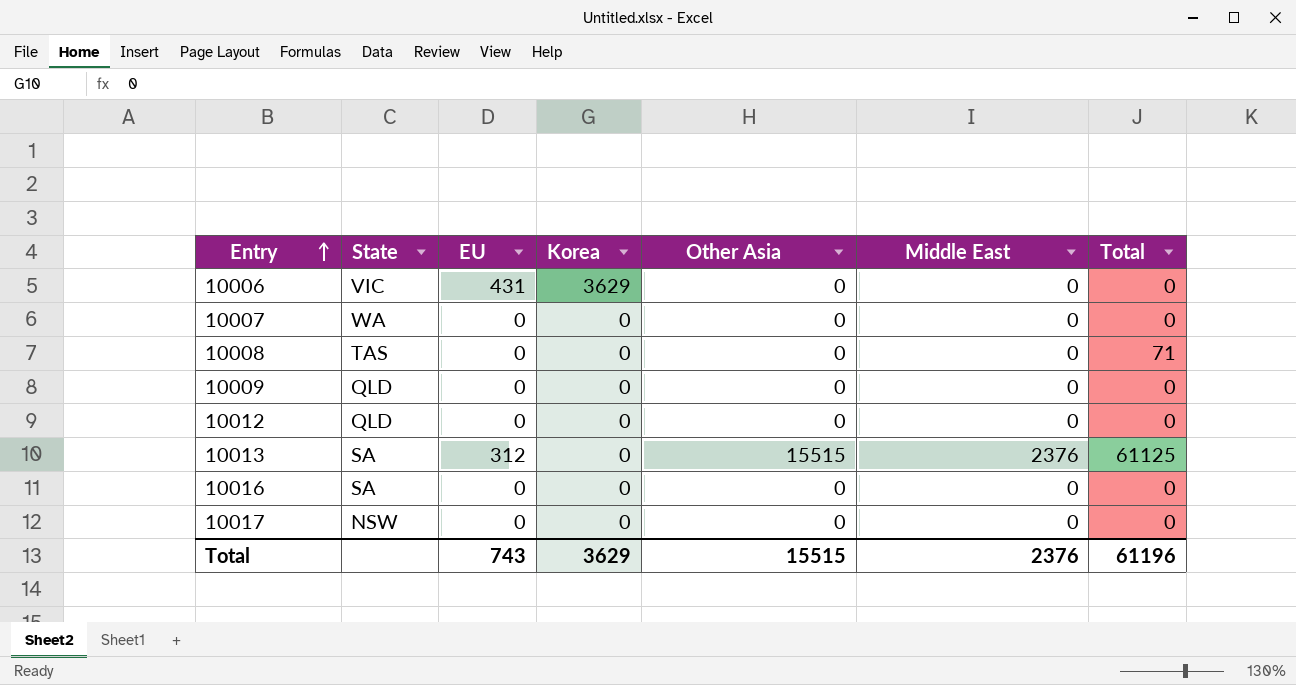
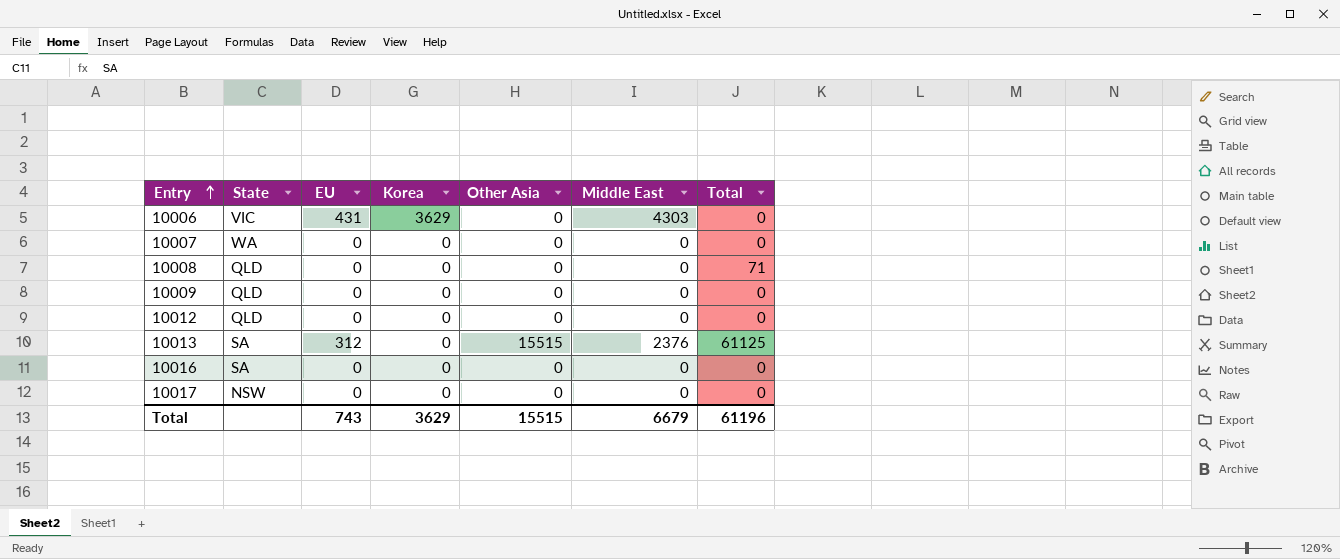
10006 | Middle East: 0 -> 4303
10008 | State: TAS -> QLD
Total | Middle East: 2376 -> 6679

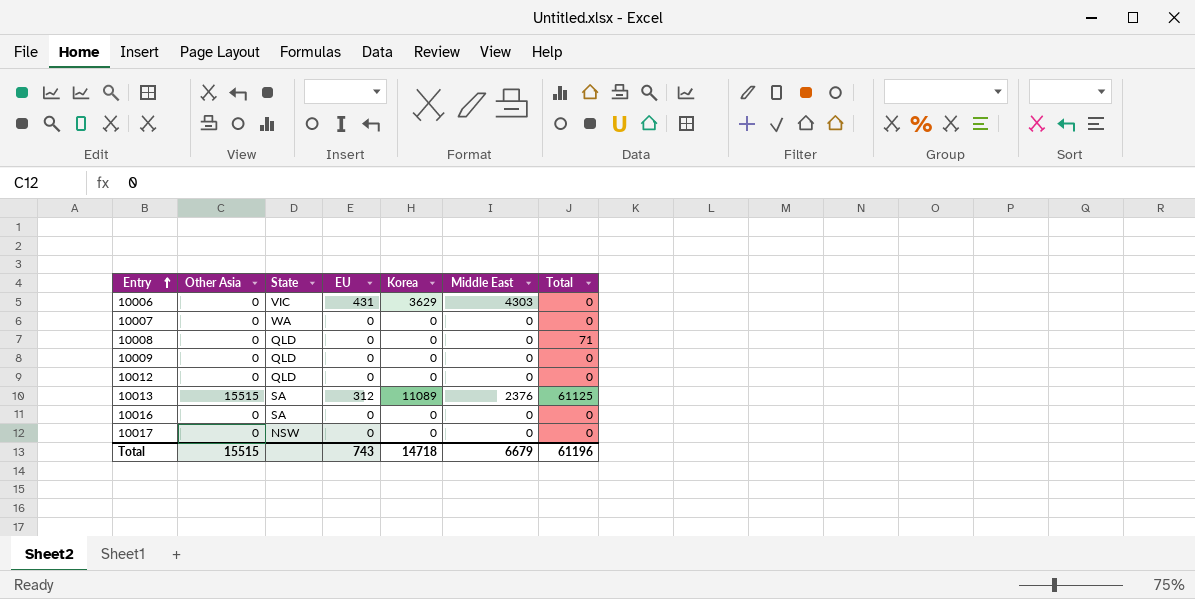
column Other Asia | position: 5 -> 2
10013 | Korea: 0 -> 11089
Total | Korea: 3629 -> 14718

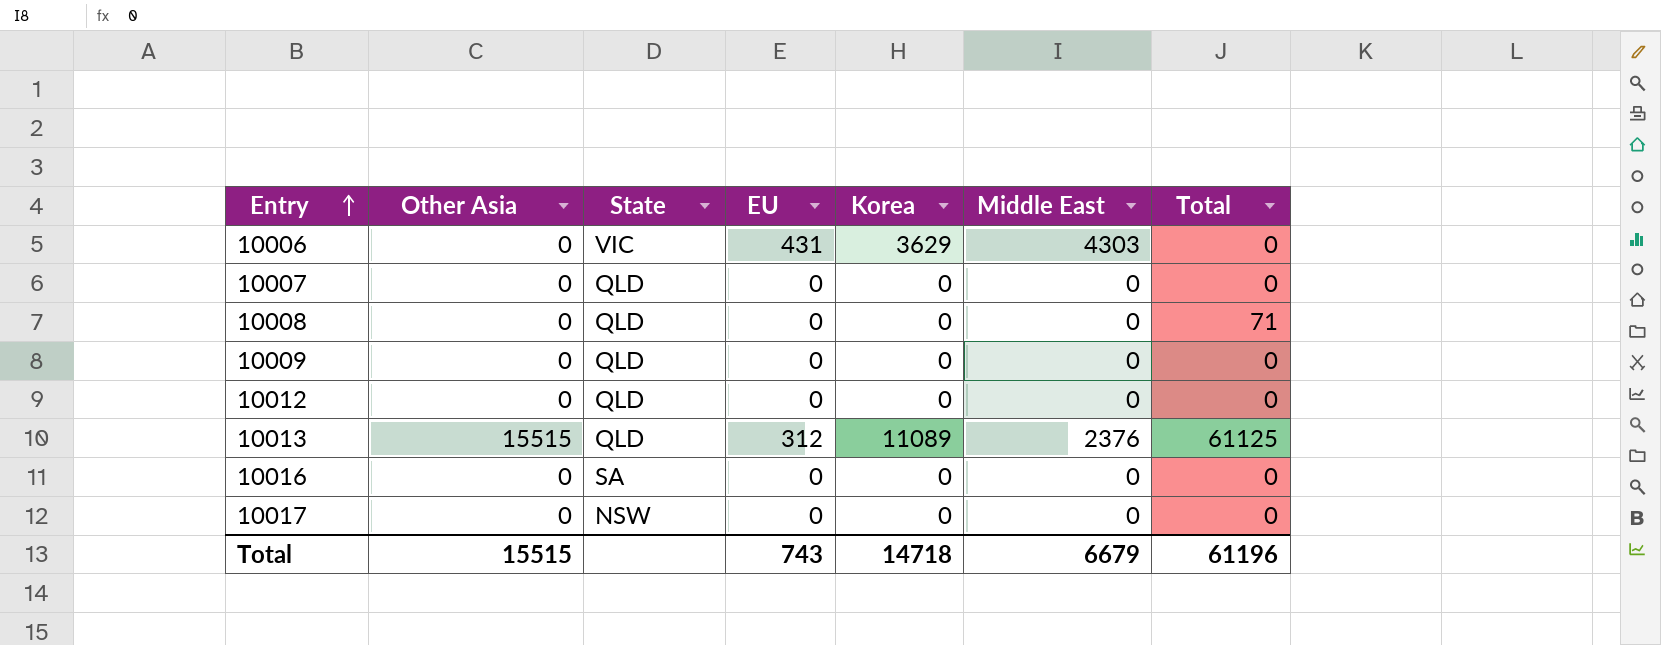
10007 | State: WA -> QLD
10013 | State: SA -> QLD

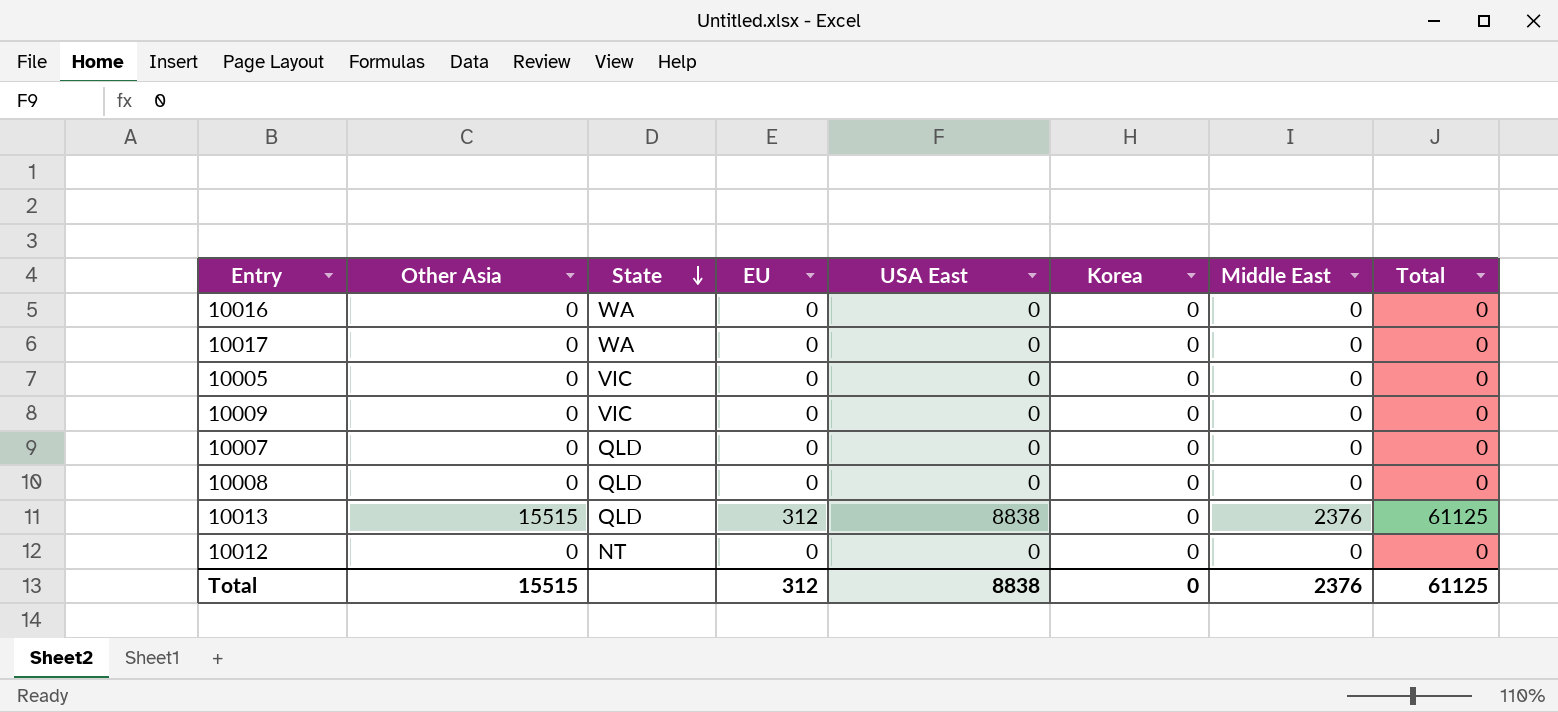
row order: Entry ascending -> State descending
column USA East | position: none -> 5
row 10006: 0 | VIC | 431 | 3629 | 4303 | 0 -> none
10016 | State: SA -> WA
10017 | State: NSW -> WA
row 10005: none -> 0 | VIC | 0 | 0 | 0 | 0 | 0
10009 | State: QLD -> VIC
10008 | Total: 71 -> 0
10013 | Korea: 11089 -> 0
10012 | State: QLD -> NT
Total | EU: 743 -> 312
Total | Korea: 14718 -> 0
Total | Middle East: 6679 -> 2376
Total | Total: 61196 -> 61125

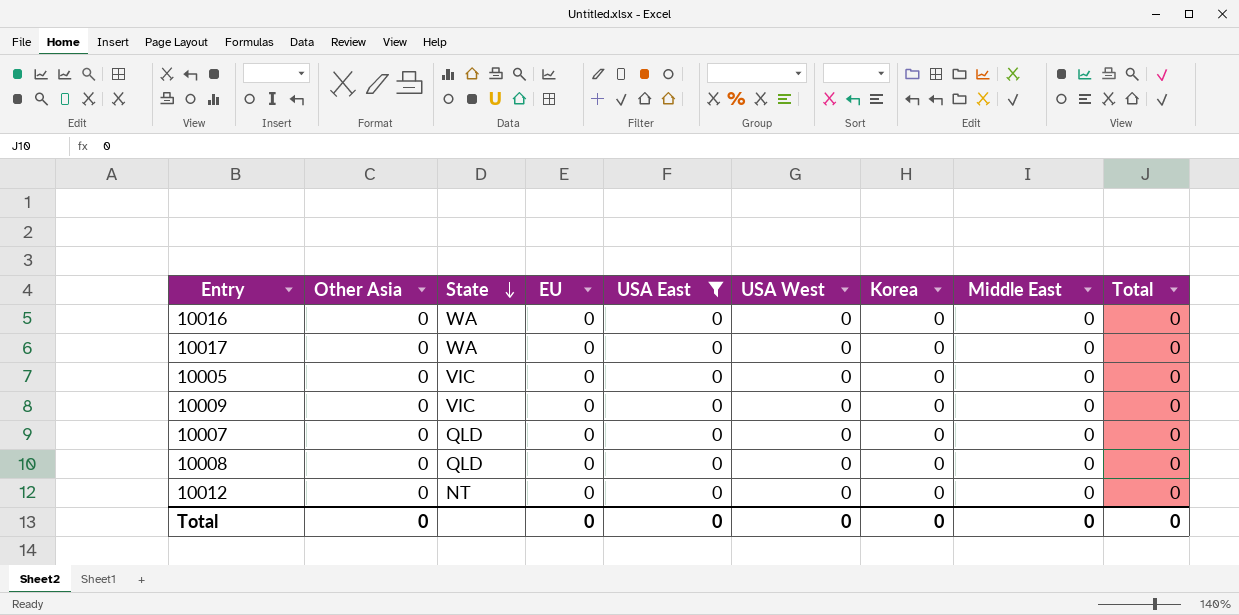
filter: none -> USA East = 0
column USA West | position: none -> 6
Total | Other Asia: 15515 -> 0
Total | EU: 312 -> 0
Total | USA East: 8838 -> 0
Total | Middle East: 2376 -> 0
Total | Total: 61125 -> 0

